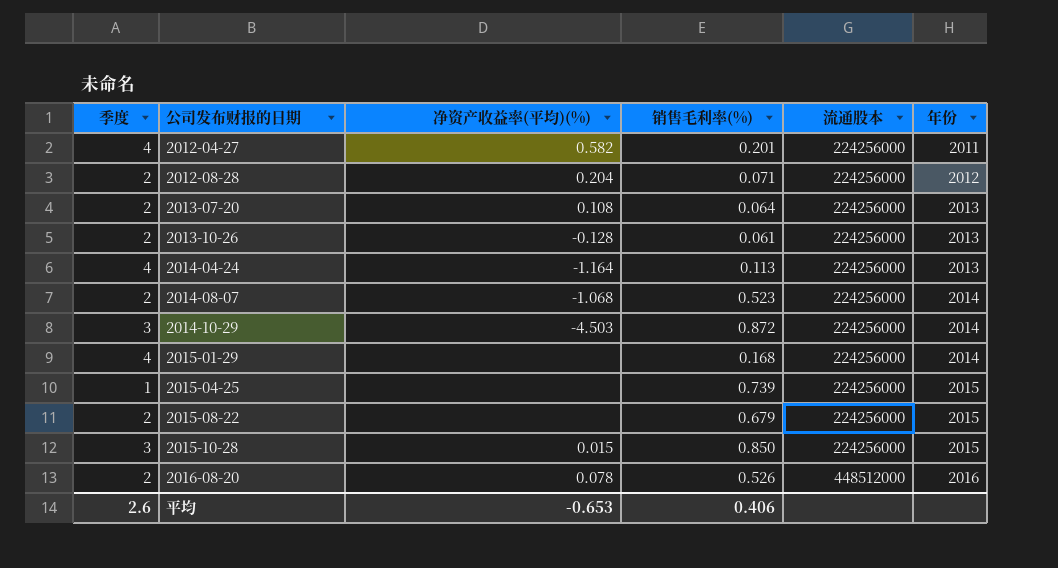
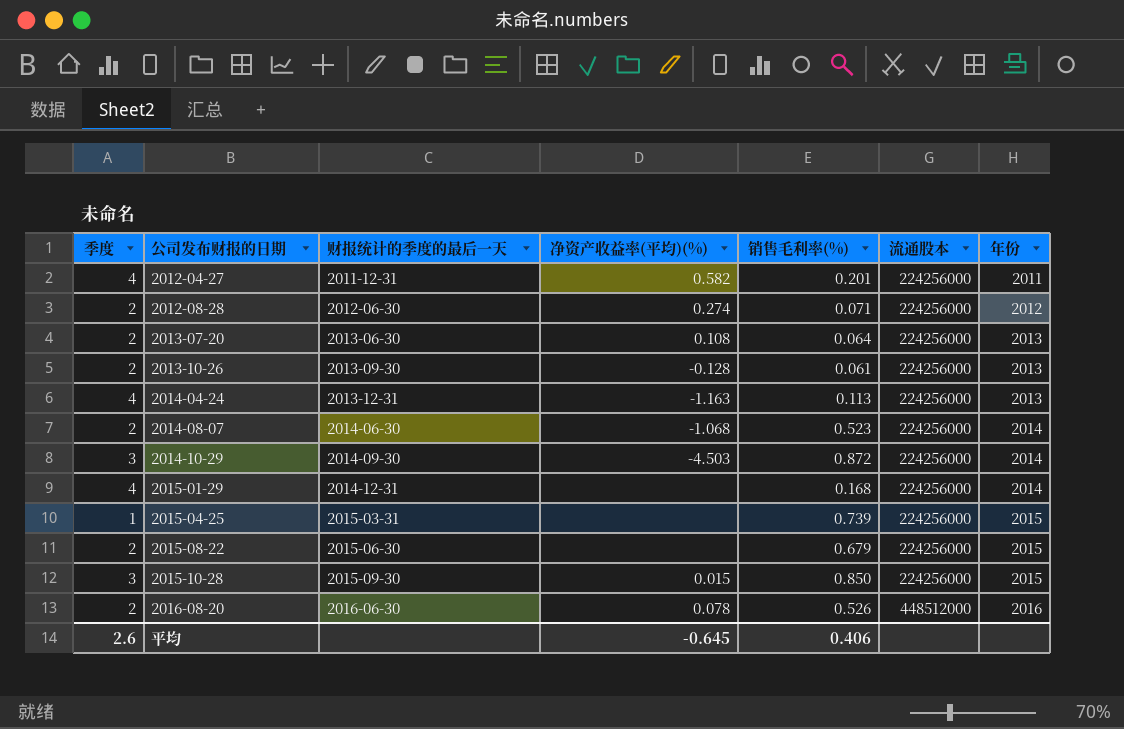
column 财报统计的季度的最后一天 | position: none -> 3
2012-08-28 | 净资产收益率(平均)(%): 0.204 -> 0.274
2014-04-24 | 净资产收益率(平均)(%): -1.164 -> -1.163
平均 | 净资产收益率(平均)(%): -0.653 -> -0.645

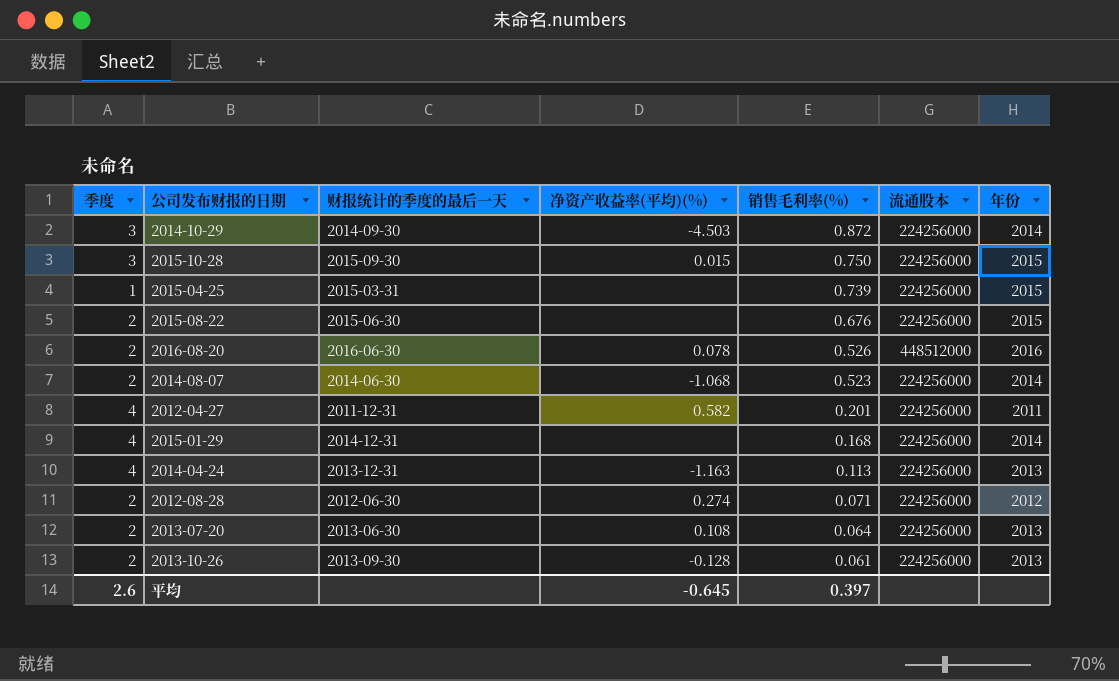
row order: 公司发布财报的日期 ascending -> 销售毛利率(%) descending
2015-10-28 | 销售毛利率(%): 0.850 -> 0.750
2015-08-22 | 销售毛利率(%): 0.679 -> 0.676
平均 | 销售毛利率(%): 0.406 -> 0.397

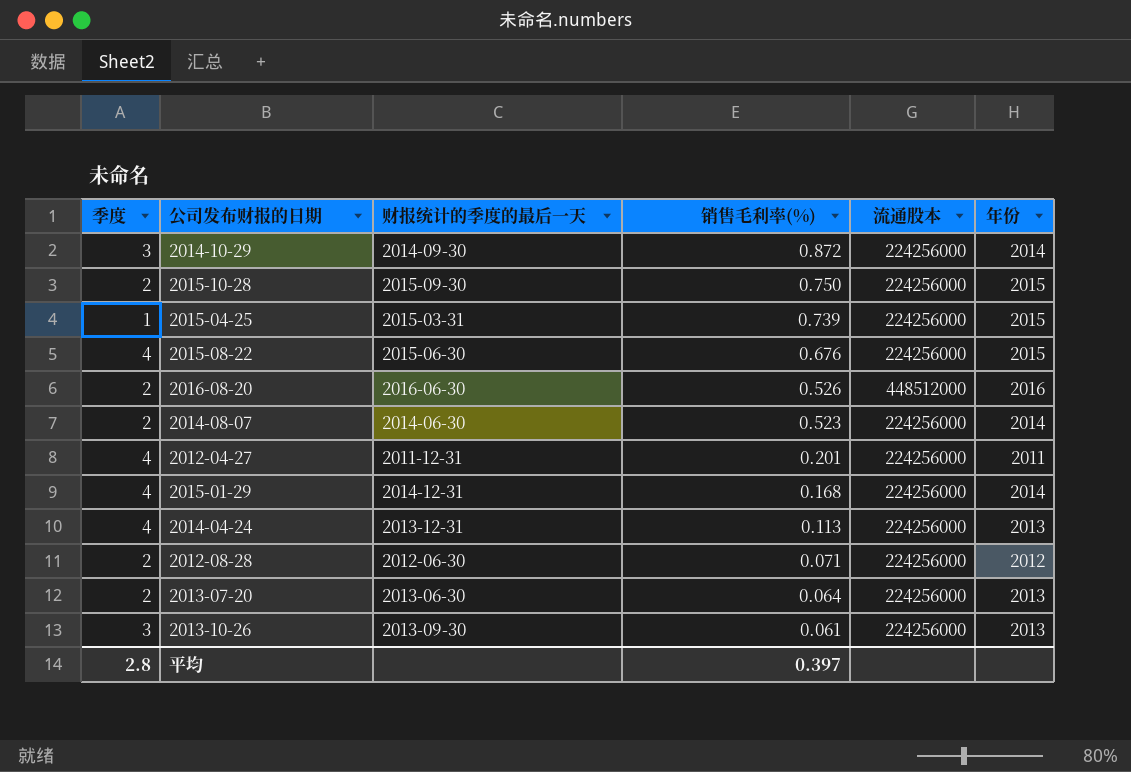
column 净资产收益率(平均)(%) | position: 4 -> none
2015-10-28 | 季度: 3 -> 2
2015-08-22 | 季度: 2 -> 4
2013-10-26 | 季度: 2 -> 3
平均 | 季度: 2.6 -> 2.8

